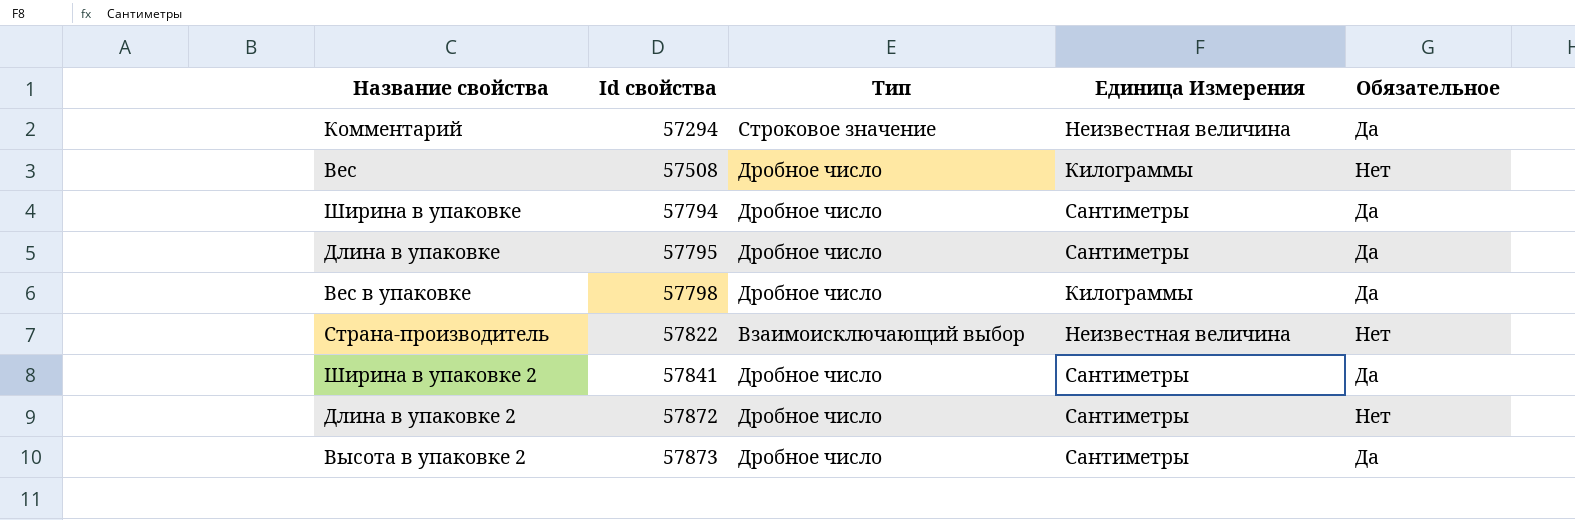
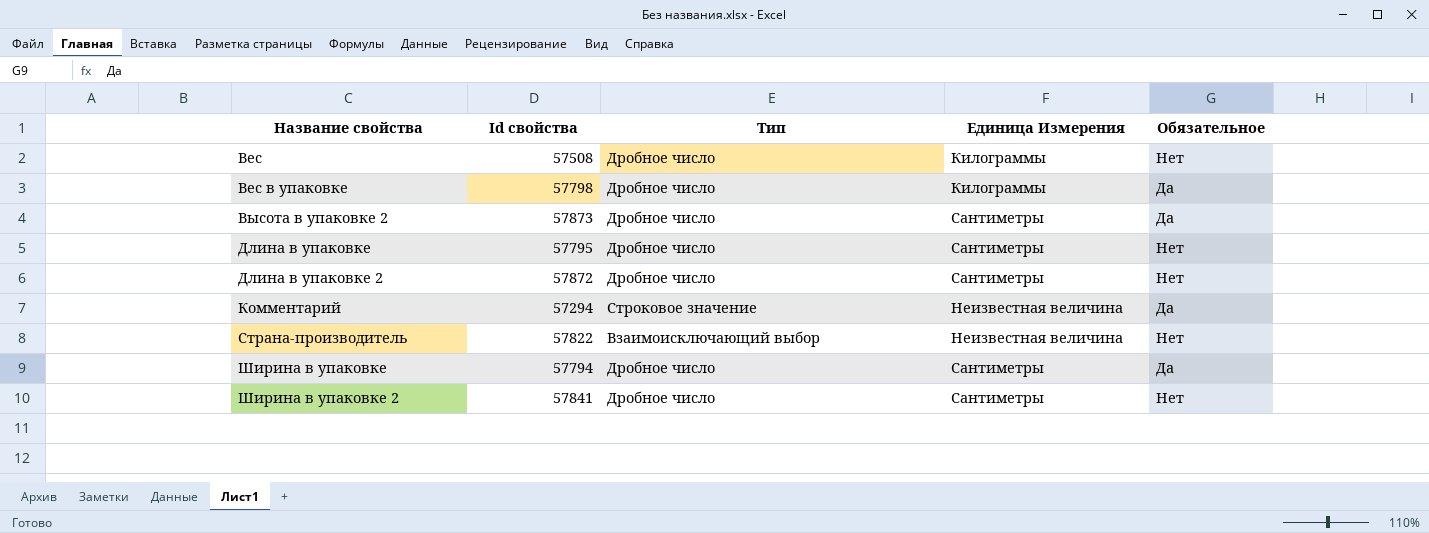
row order: Id свойства ascending -> Название свойства ascending
Длина в упаковке | Обязательное: Да -> Нет
Ширина в упаковке 2 | Обязательное: Да -> Нет

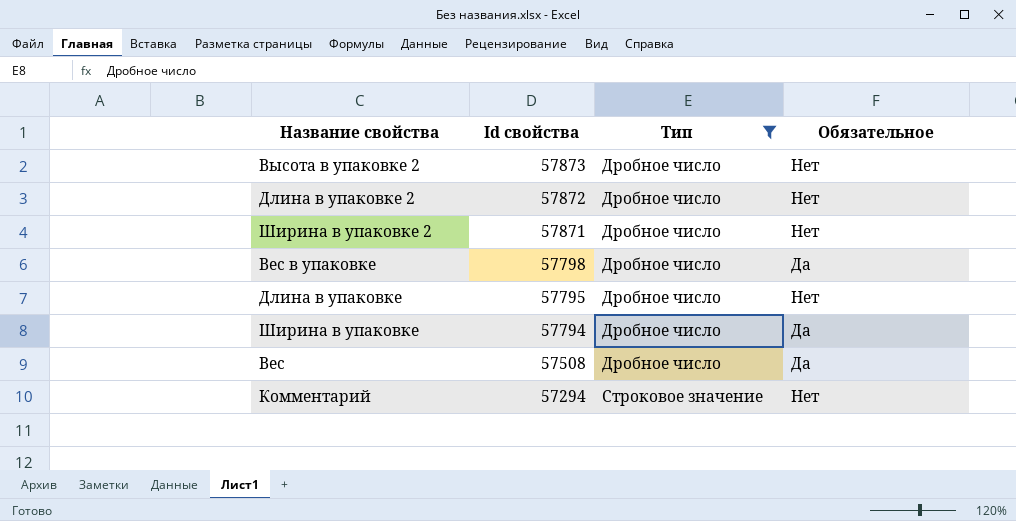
filter: none -> Тип != Взаимоисключающий выбор
row order: Название свойства ascending -> Id свойства descending
column Единица Измерения | position: 4 -> none
Высота в упаковке 2 | Обязательное: Да -> Нет
Ширина в упаковке 2 | Id свойства: 57841 -> 57871
Вес | Обязательное: Нет -> Да
Комментарий | Обязательное: Да -> Нет

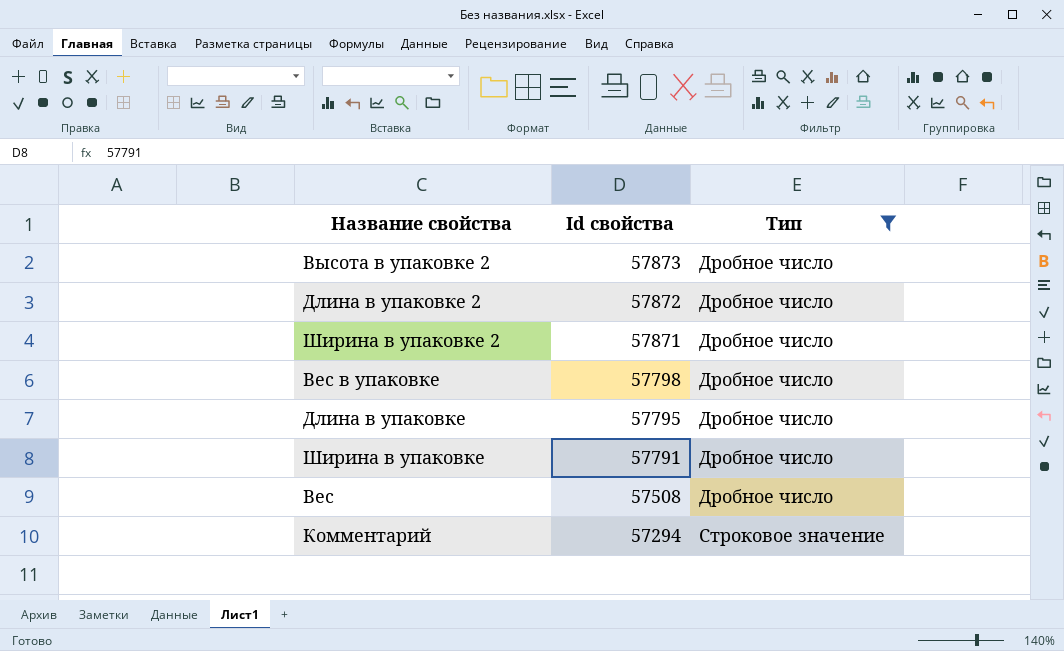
column Обязательное | position: 4 -> none
Ширина в упаковке | Id свойства: 57794 -> 57791

